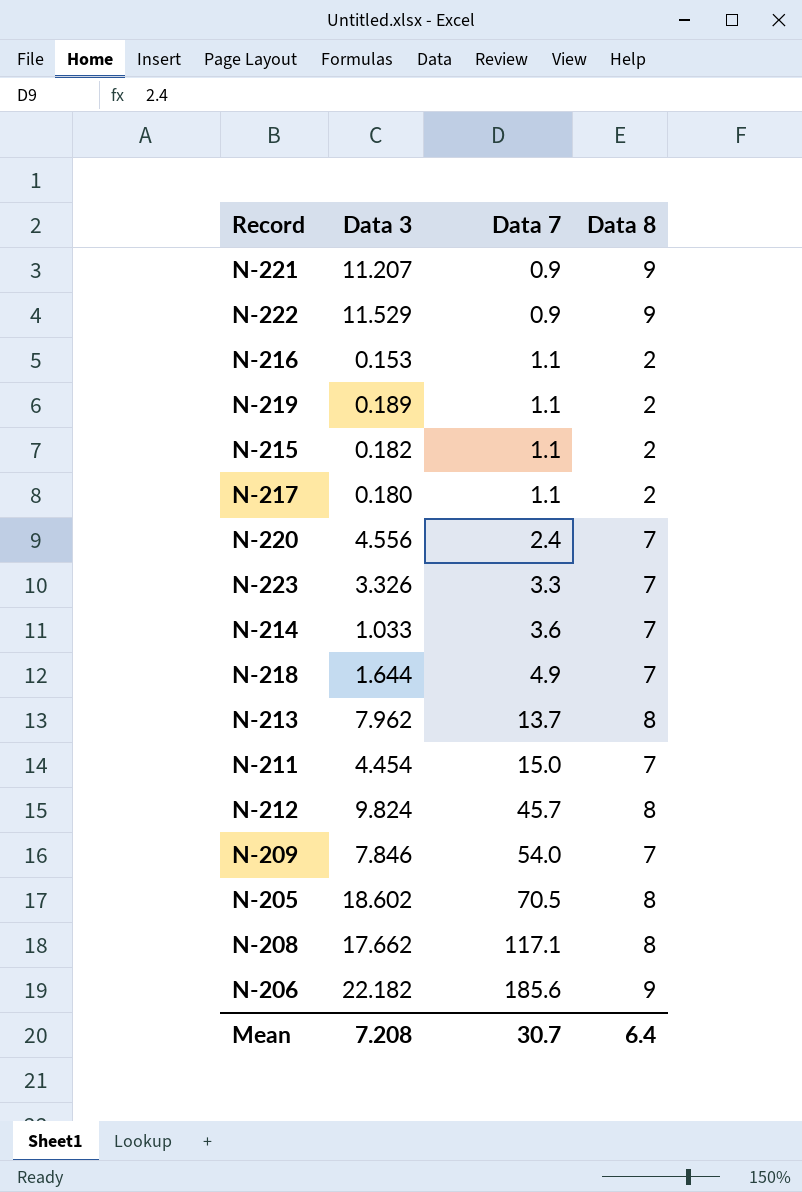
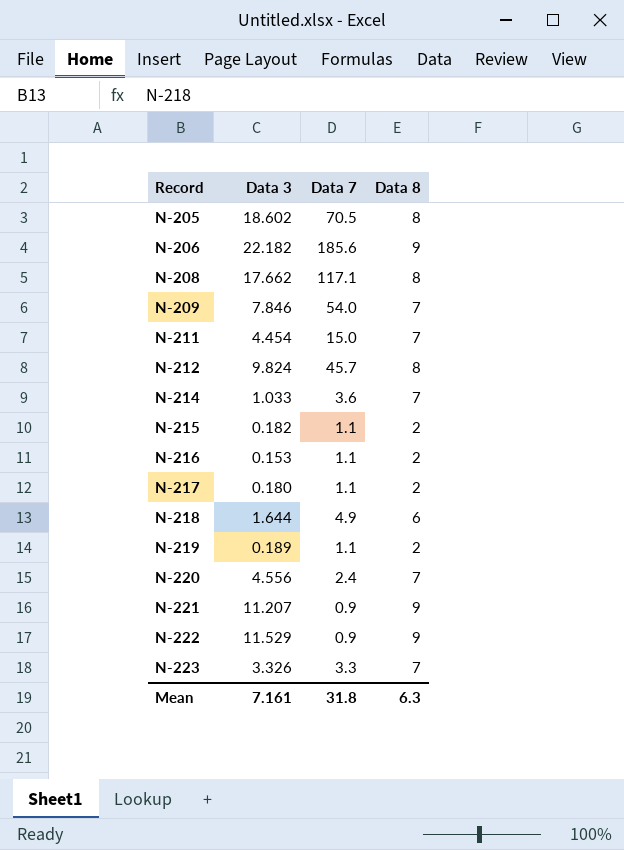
row order: Data 7 ascending -> Record ascending
row N-213: 7.962 | 13.7 | 8 -> none
N-218 | Data 8: 7 -> 6
Mean | Data 3: 7.208 -> 7.161
Mean | Data 7: 30.7 -> 31.8
Mean | Data 8: 6.4 -> 6.3

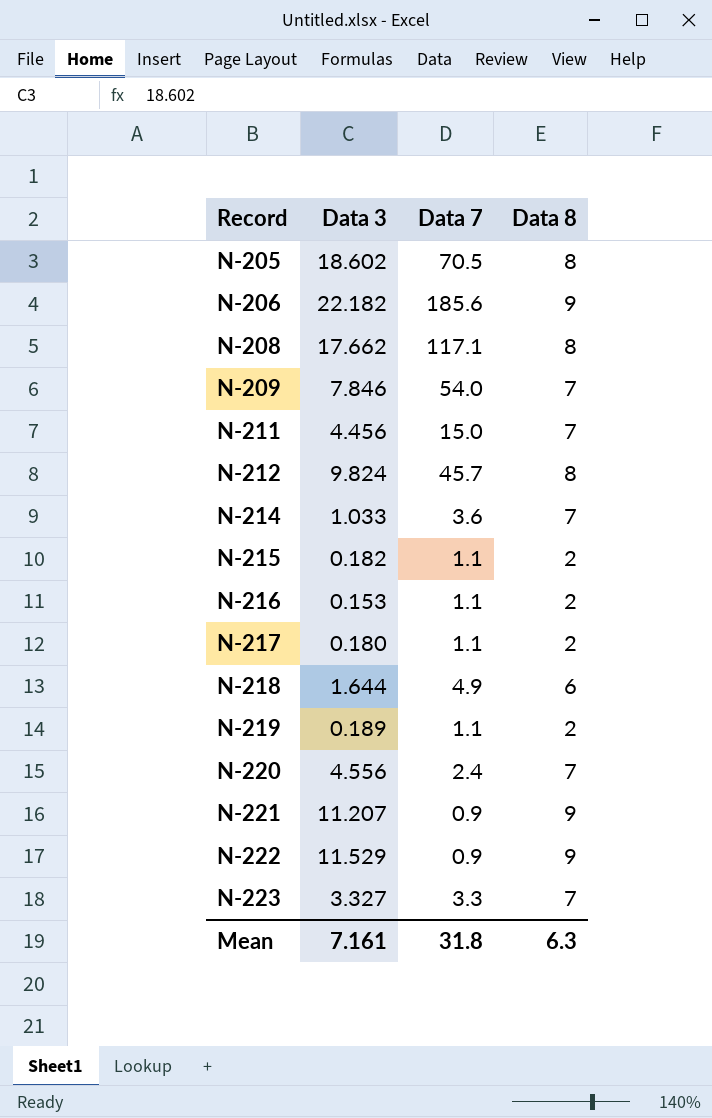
N-211 | Data 3: 4.454 -> 4.456
N-223 | Data 3: 3.326 -> 3.327

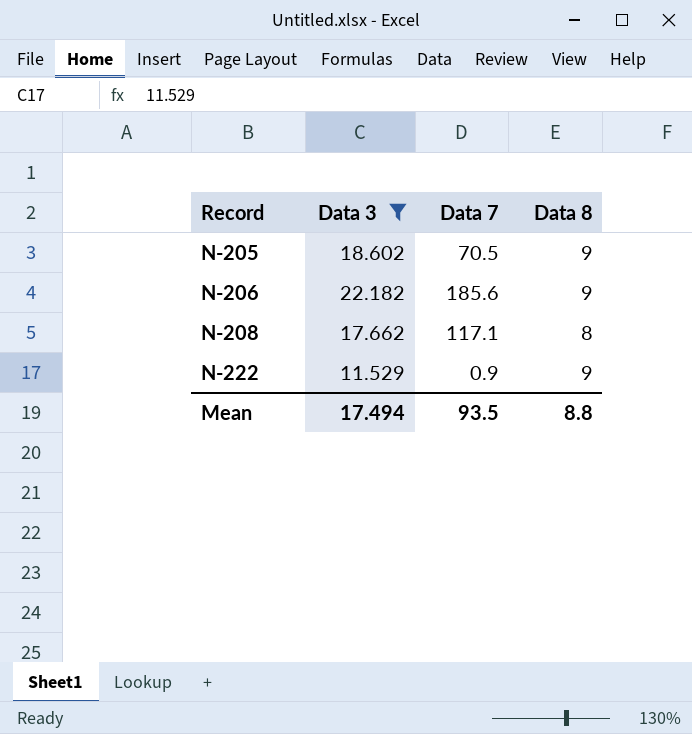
filter: none -> Data 3 >= 11.529
N-205 | Data 8: 8 -> 9
Mean | Data 3: 7.161 -> 17.494
Mean | Data 7: 31.8 -> 93.5
Mean | Data 8: 6.3 -> 8.8

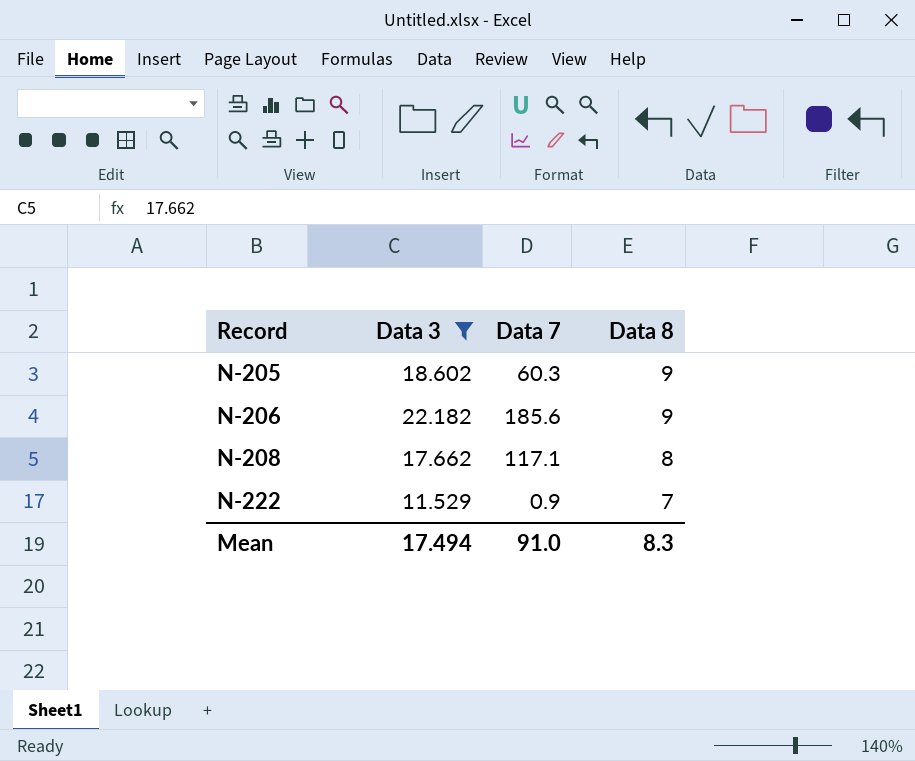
N-205 | Data 7: 70.5 -> 60.3
N-222 | Data 8: 9 -> 7
Mean | Data 7: 93.5 -> 91.0
Mean | Data 8: 8.8 -> 8.3

